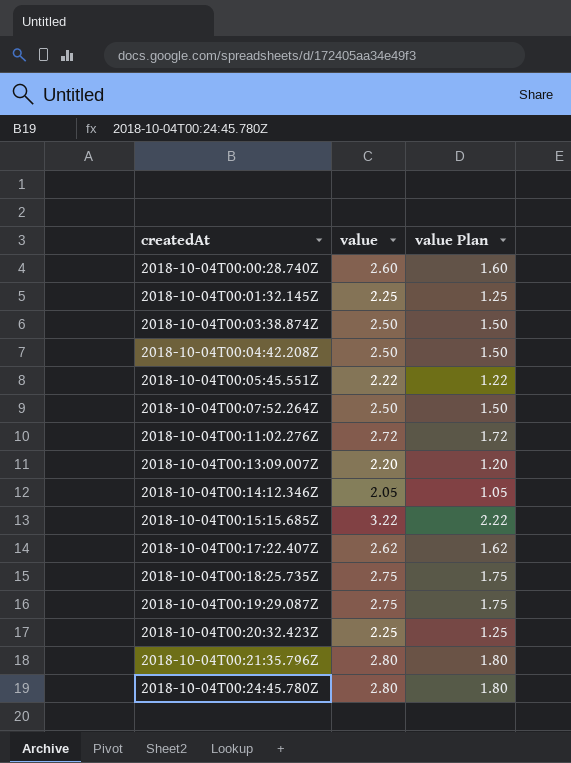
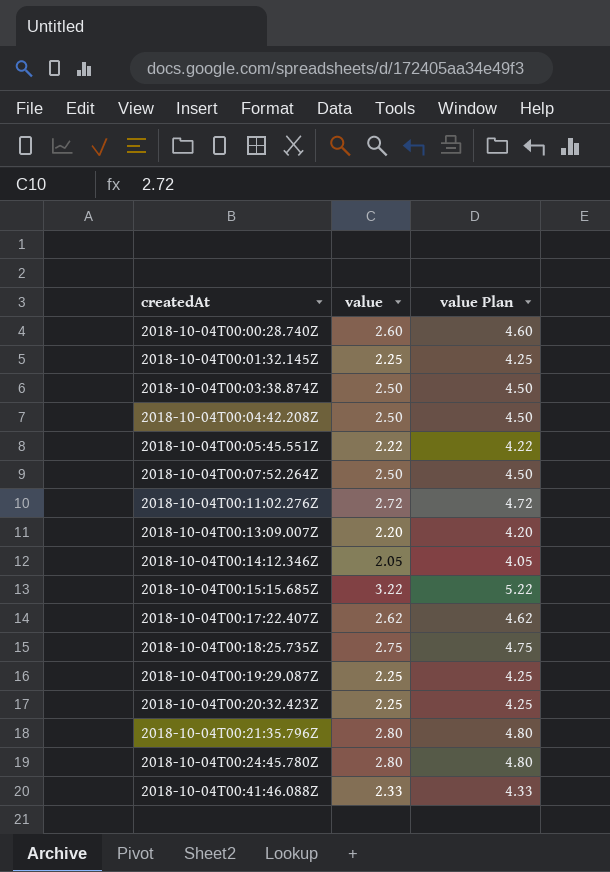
column value Plan | formula: [value] - 1 -> [value] + 2
2018-10-04T00:19:29.087Z | value: 2.75 -> 2.25
row 2018-10-04T00:41:46.088Z: none -> 2.33 | 4.33

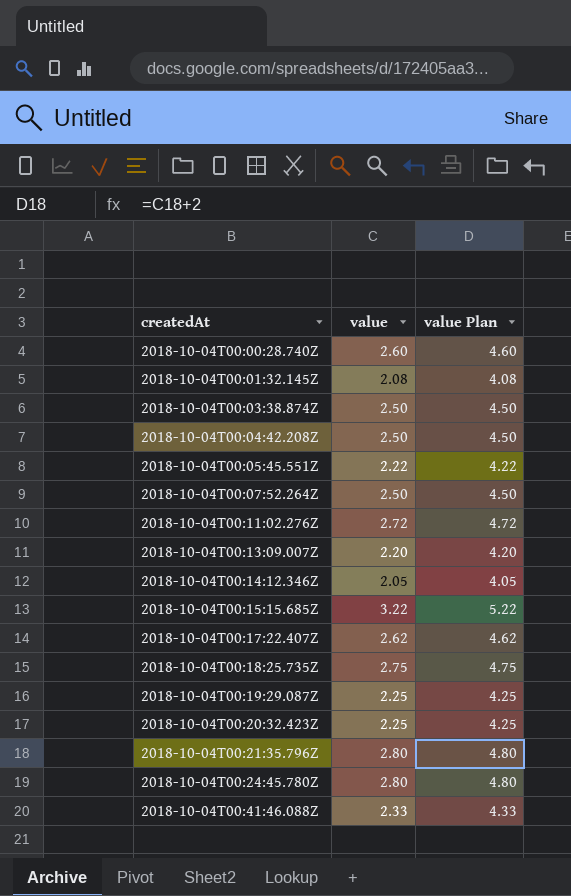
2018-10-04T00:01:32.145Z | value: 2.25 -> 2.08
2018-10-04T00:01:32.145Z | value Plan: 4.25 -> 4.08

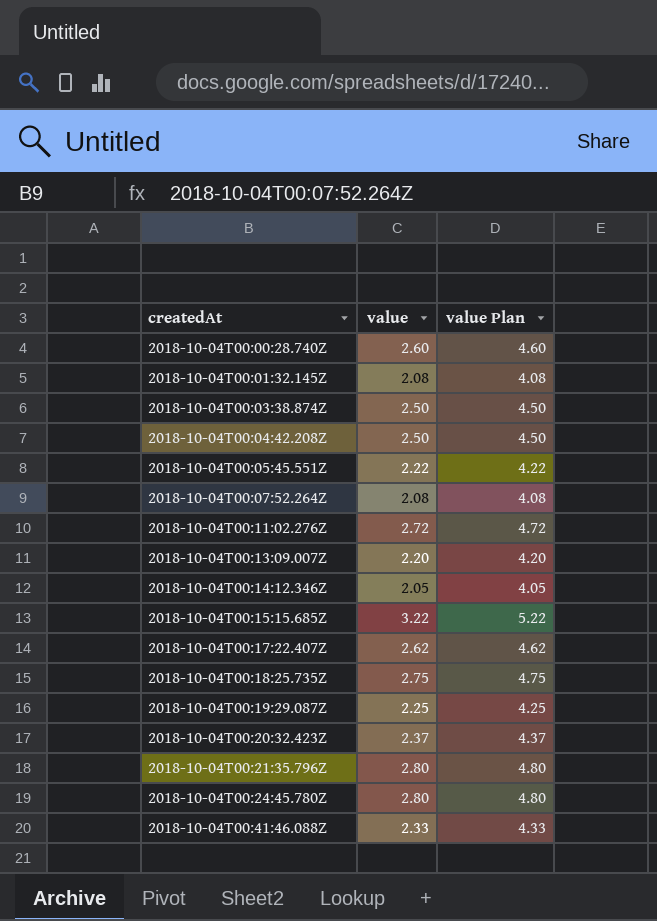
2018-10-04T00:07:52.264Z | value: 2.50 -> 2.08
2018-10-04T00:07:52.264Z | value Plan: 4.50 -> 4.08
2018-10-04T00:20:32.423Z | value: 2.25 -> 2.37
2018-10-04T00:20:32.423Z | value Plan: 4.25 -> 4.37

